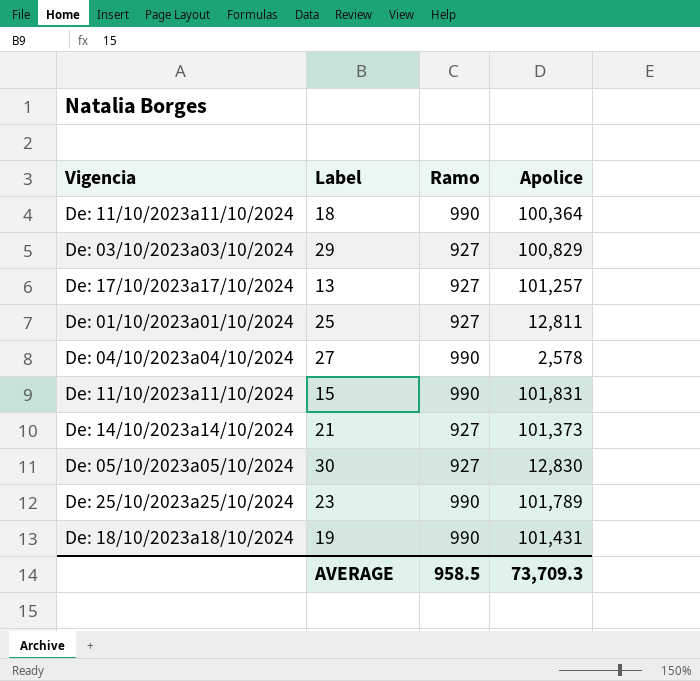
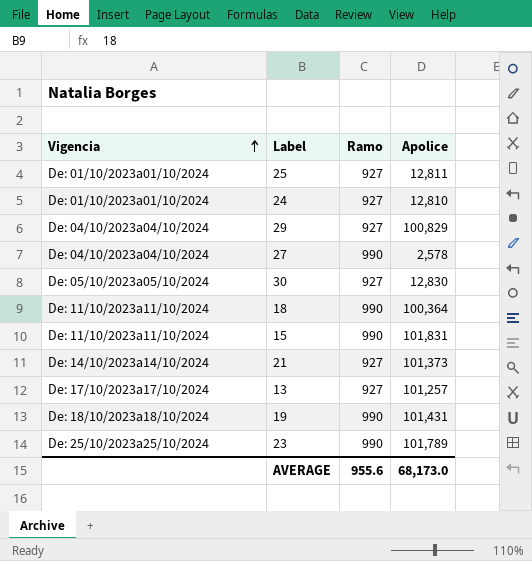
row order: none -> Vigencia ascending
row 24: none -> De: 01/10/2023a01/10/2024 | 927 | 12,810
29 | Vigencia: De: 03/10/2023a03/10/2024 -> De: 04/10/2023a04/10/2024
AVERAGE | Ramo: 958.5 -> 955.6
AVERAGE | Apolice: 73,709.3 -> 68,173.0

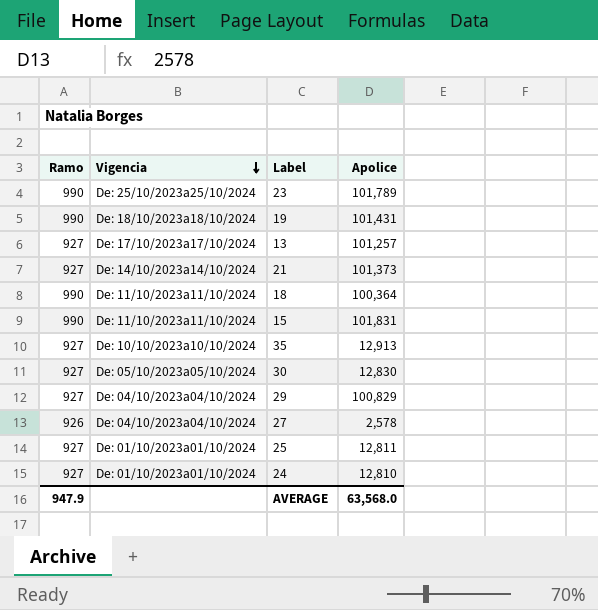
row order: Vigencia ascending -> Vigencia descending
column Ramo | position: 3 -> 1
row 35: none -> 927 | De: 10/10/2023a10/10/2024 | 12,913
27 | Ramo: 990 -> 926
AVERAGE | Ramo: 955.6 -> 947.9
AVERAGE | Apolice: 68,173.0 -> 63,568.0

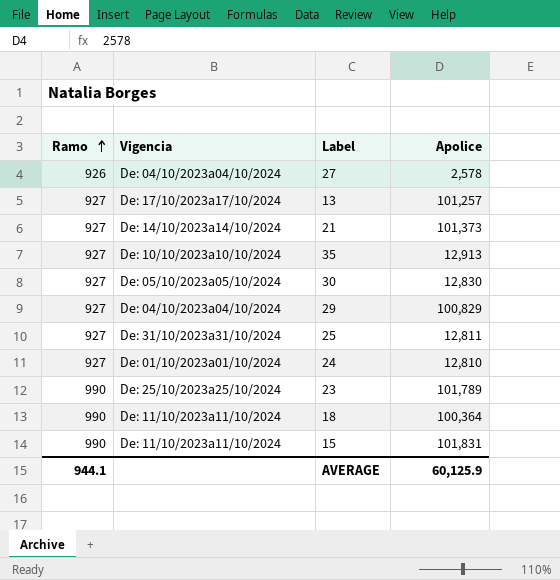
row order: Vigencia descending -> Ramo ascending
row 19: 990 | De: 18/10/2023a18/10/2024 | 101,431 -> none
25 | Vigencia: De: 01/10/2023a01/10/2024 -> De: 31/10/2023a31/10/2024
AVERAGE | Ramo: 947.9 -> 944.1
AVERAGE | Apolice: 63,568.0 -> 60,125.9

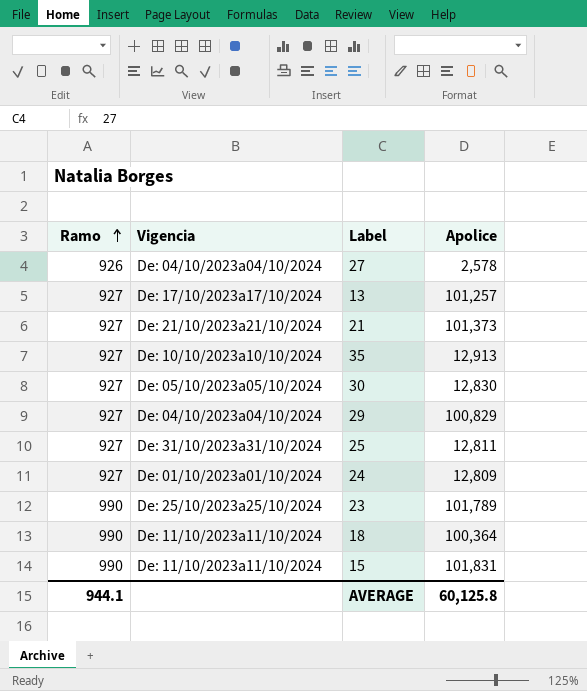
21 | Vigencia: De: 14/10/2023a14/10/2024 -> De: 21/10/2023a21/10/2024
24 | Apolice: 12,810 -> 12,809
AVERAGE | Apolice: 60,125.9 -> 60,125.8

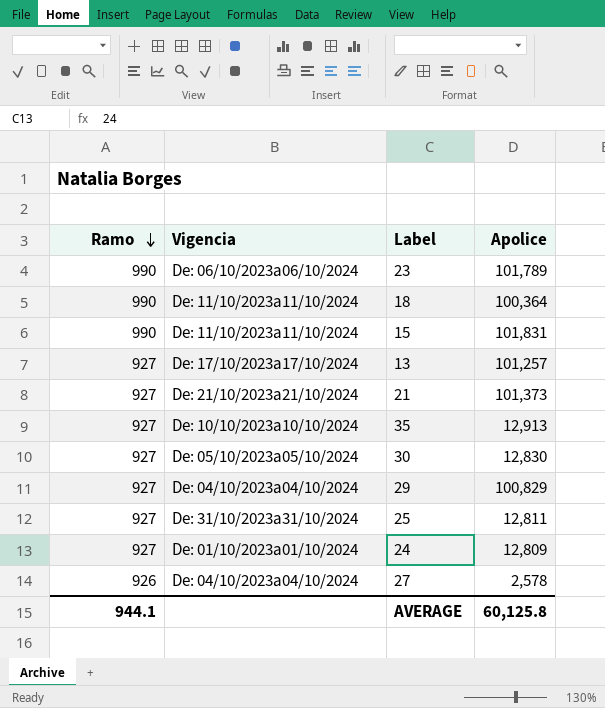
row order: Ramo ascending -> Ramo descending
23 | Vigencia: De: 25/10/2023a25/10/2024 -> De: 06/10/2023a06/10/2024

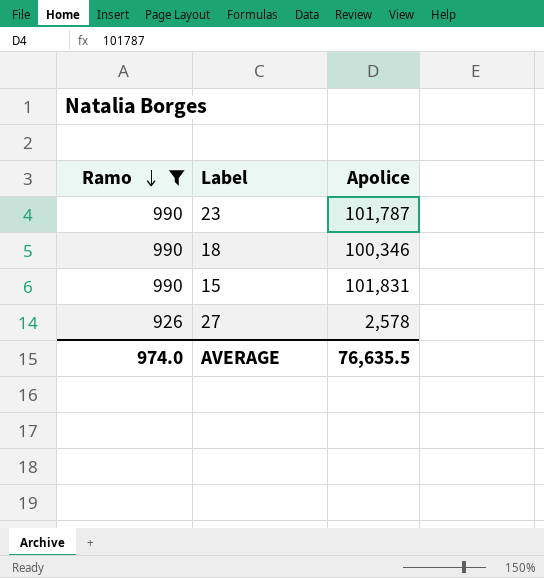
filter: none -> Ramo != 927
column Vigencia | position: 2 -> none
23 | Apolice: 101,789 -> 101,787
18 | Apolice: 100,364 -> 100,346
AVERAGE | Ramo: 944.1 -> 974.0
AVERAGE | Apolice: 60,125.8 -> 76,635.5

